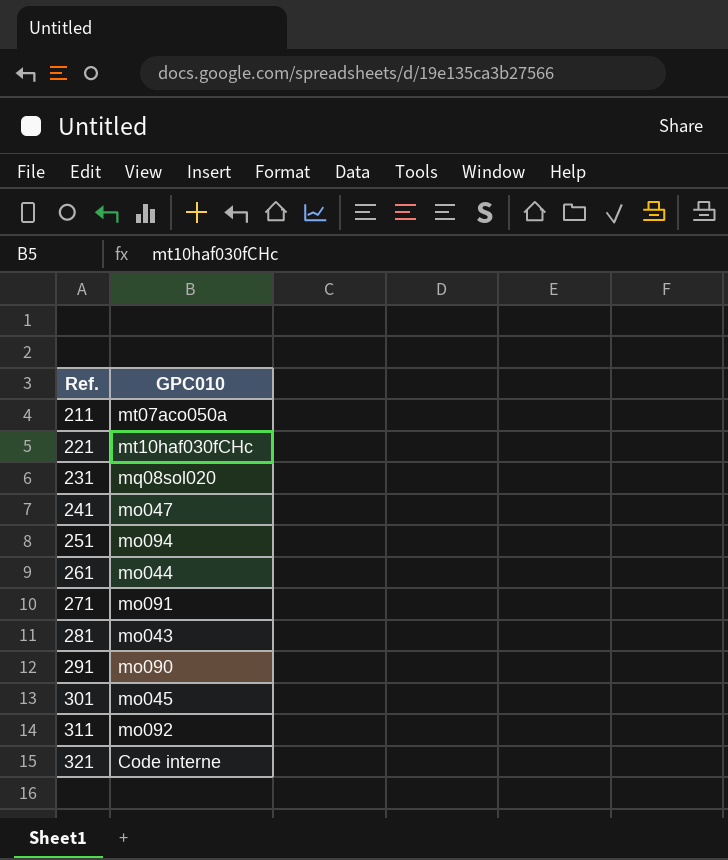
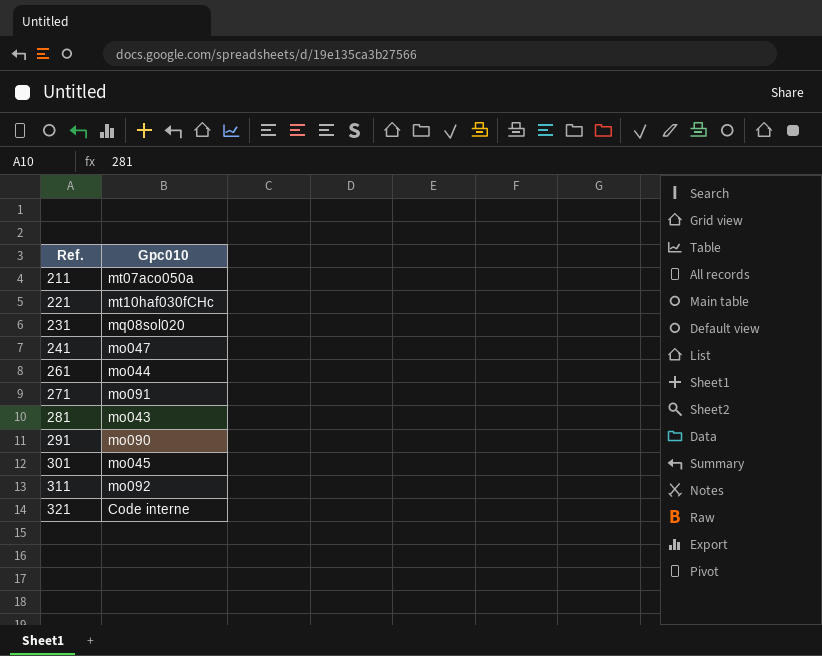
column name: GPC010 -> Gpc010
row 251: mo094 -> none

